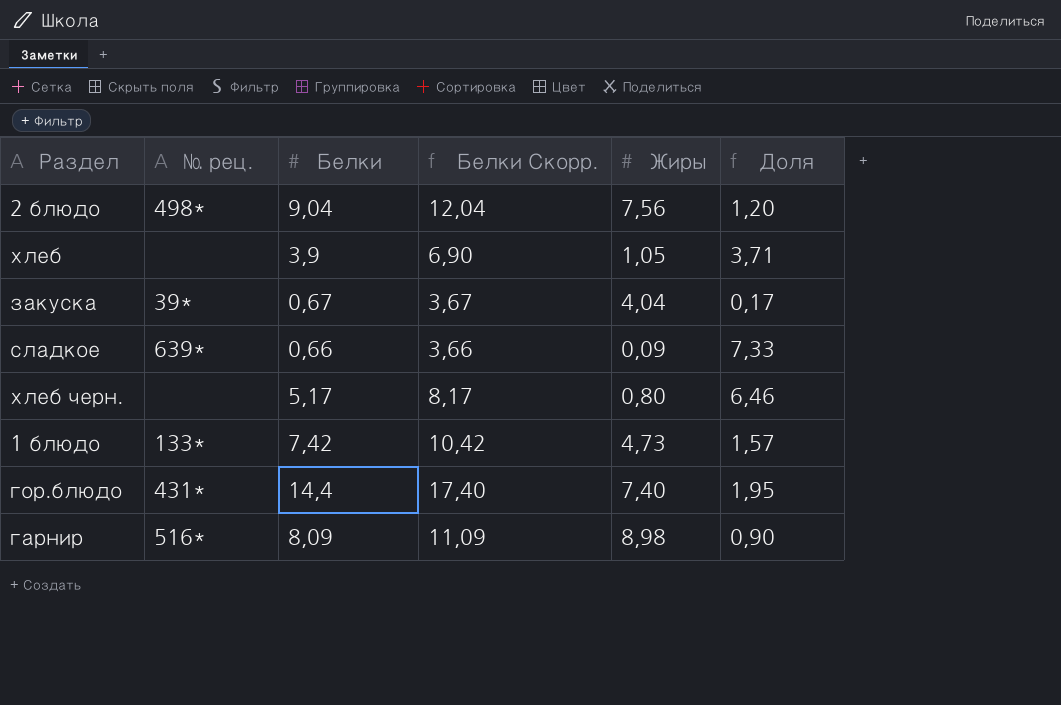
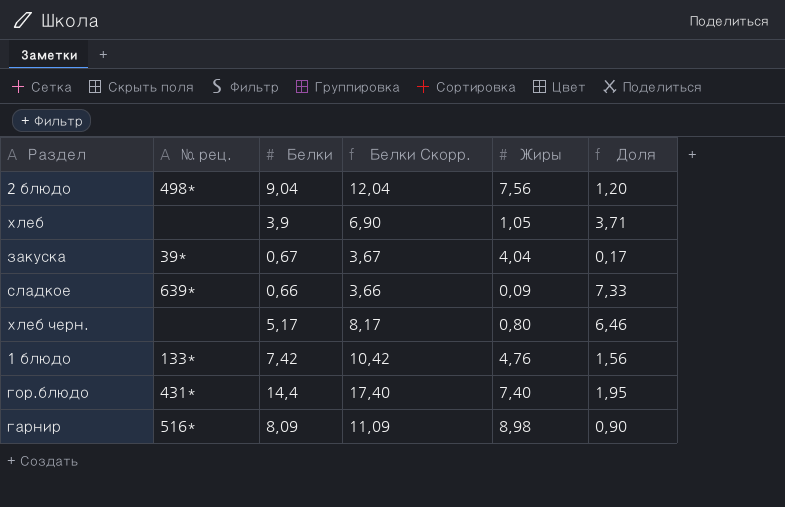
1 блюдо | Жиры: 4,73 -> 4,76
1 блюдо | Доля: 1,57 -> 1,56

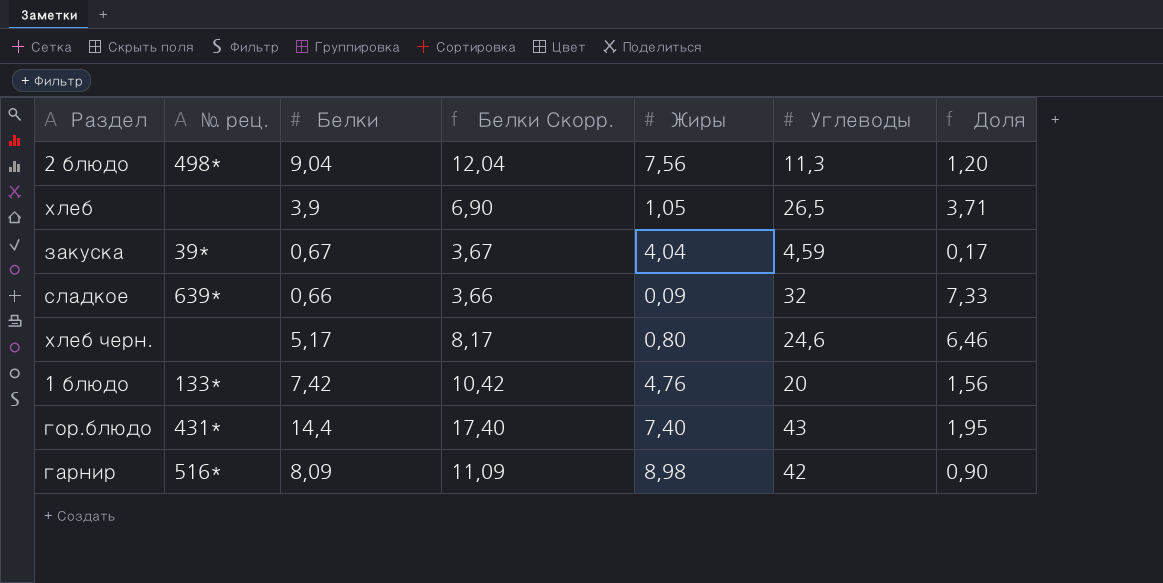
column Углеводы | position: none -> 6

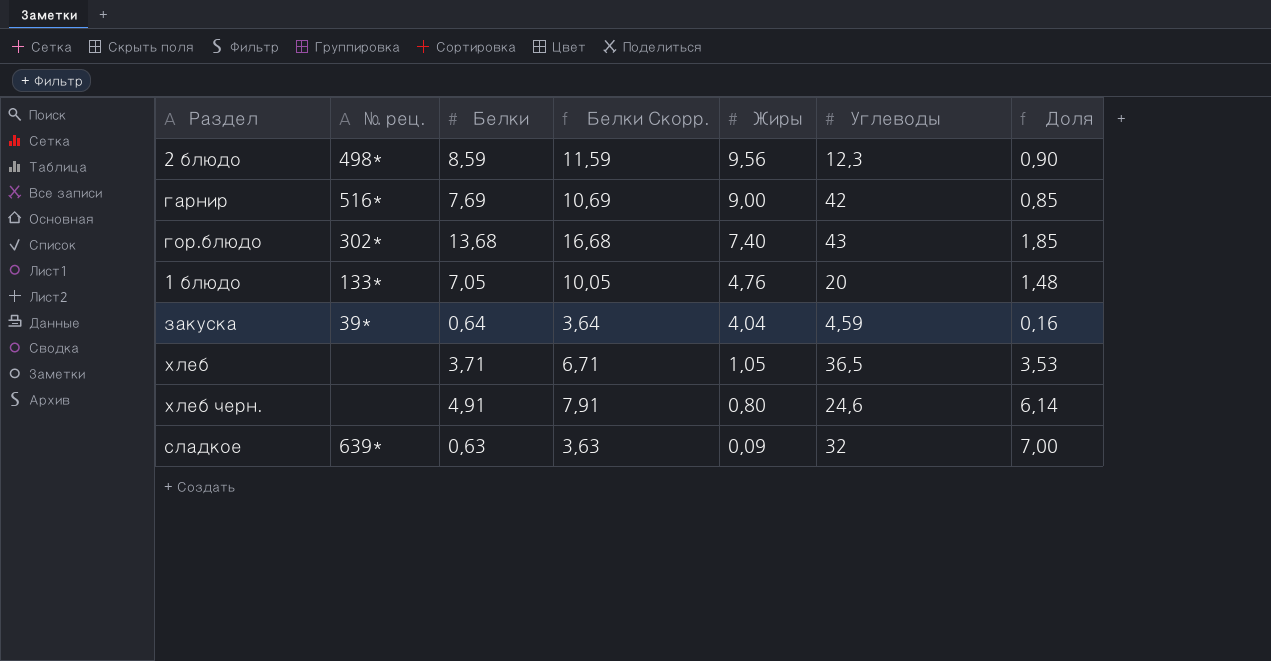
row order: none -> Жиры descending
2 блюдо | Белки: 9,04 -> 8,59
2 блюдо | Белки Скорр.: 12,04 -> 11,59
2 блюдо | Жиры: 7,56 -> 9,56
2 блюдо | Углеводы: 11,3 -> 12,3
2 блюдо | Доля: 1,20 -> 0,90
гарнир | Белки: 8,09 -> 7,69
гарнир | Белки Скорр.: 11,09 -> 10,69
гарнир | Жиры: 8,98 -> 9,00
гарнир | Доля: 0,90 -> 0,85
гор.блюдо | № рец.: 431* -> 302*
гор.блюдо | Белки: 14,4 -> 13,68
гор.блюдо | Белки Скорр.: 17,40 -> 16,68
гор.блюдо | Доля: 1,95 -> 1,85
1 блюдо | Белки: 7,42 -> 7,05
1 блюдо | Белки Скорр.: 10,42 -> 10,05
1 блюдо | Доля: 1,56 -> 1,48
закуска | Белки: 0,67 -> 0,64
закуска | Белки Скорр.: 3,67 -> 3,64
закуска | Доля: 0,17 -> 0,16
хлеб | Белки: 3,9 -> 3,71
хлеб | Белки Скорр.: 6,90 -> 6,71
хлеб | Углеводы: 26,5 -> 36,5
хлеб | Доля: 3,71 -> 3,53
хлеб черн. | Белки: 5,17 -> 4,91
хлеб черн. | Белки Скорр.: 8,17 -> 7,91
хлеб черн. | Доля: 6,46 -> 6,14
сладкое | Белки: 0,66 -> 0,63
сладкое | Белки Скорр.: 3,66 -> 3,63
сладкое | Доля: 7,33 -> 7,00

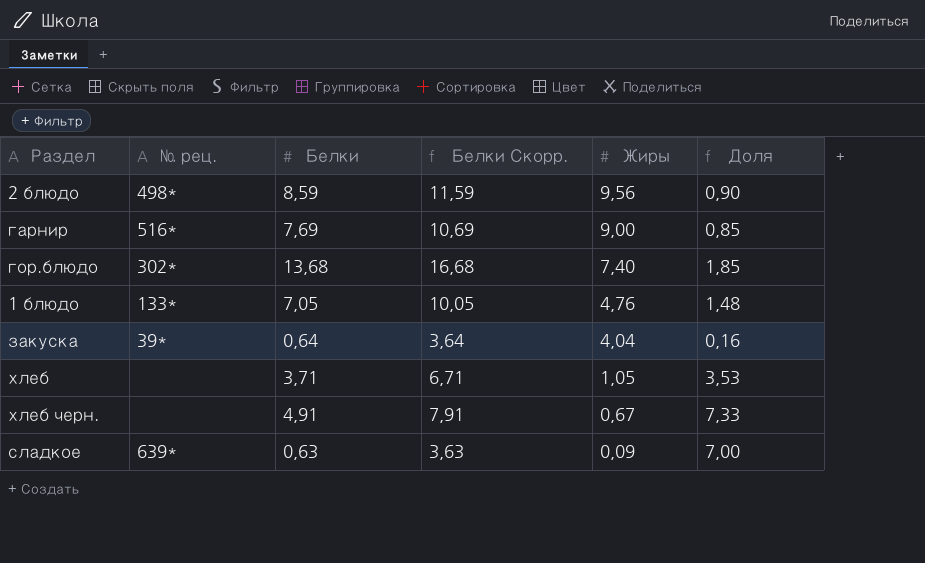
column Углеводы | position: 6 -> none
хлеб черн. | Жиры: 0,80 -> 0,67
хлеб черн. | Доля: 6,14 -> 7,33

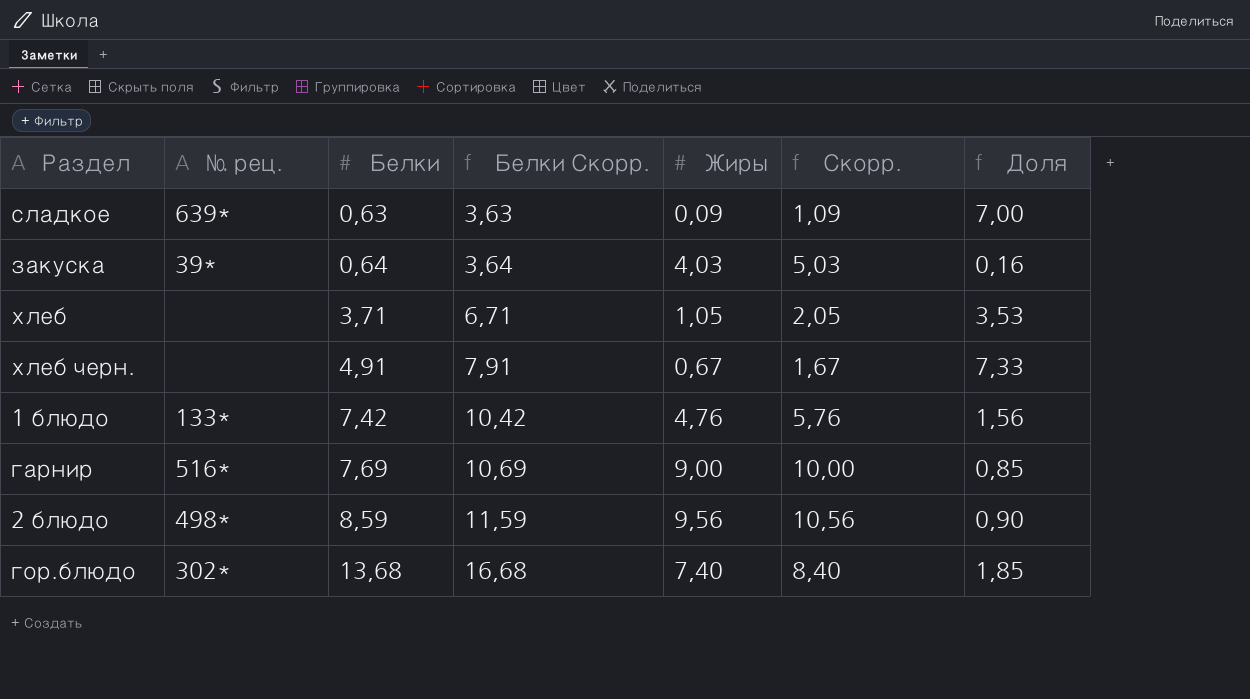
row order: Жиры descending -> Белки ascending
column Скорр. | formula: none -> [Жиры] + 1
закуска | Жиры: 4,04 -> 4,03
1 блюдо | Белки: 7,05 -> 7,42
1 блюдо | Белки Скорр.: 10,05 -> 10,42
1 блюдо | Доля: 1,48 -> 1,56

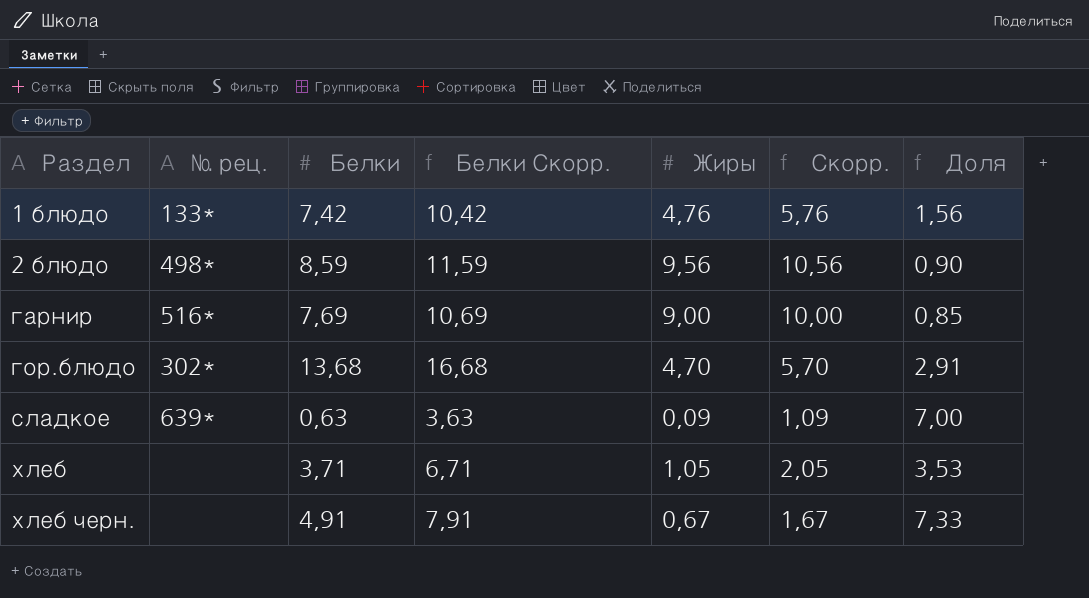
row order: Белки ascending -> Раздел ascending
row закуска: 39* | 0,64 | 3,64 | 4,03 | 5,03 | 0,16 -> none
гор.блюдо | Жиры: 7,40 -> 4,70
гор.блюдо | Скорр.: 8,40 -> 5,70
гор.блюдо | Доля: 1,85 -> 2,91

